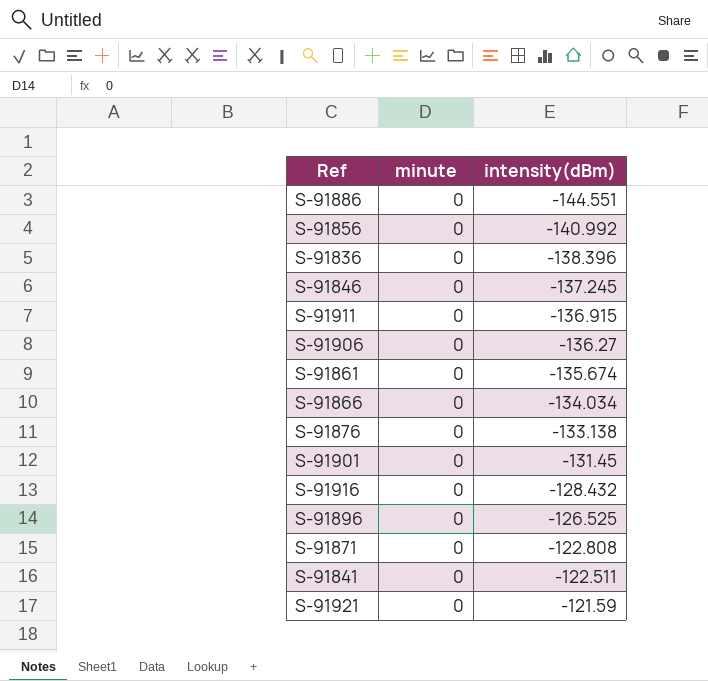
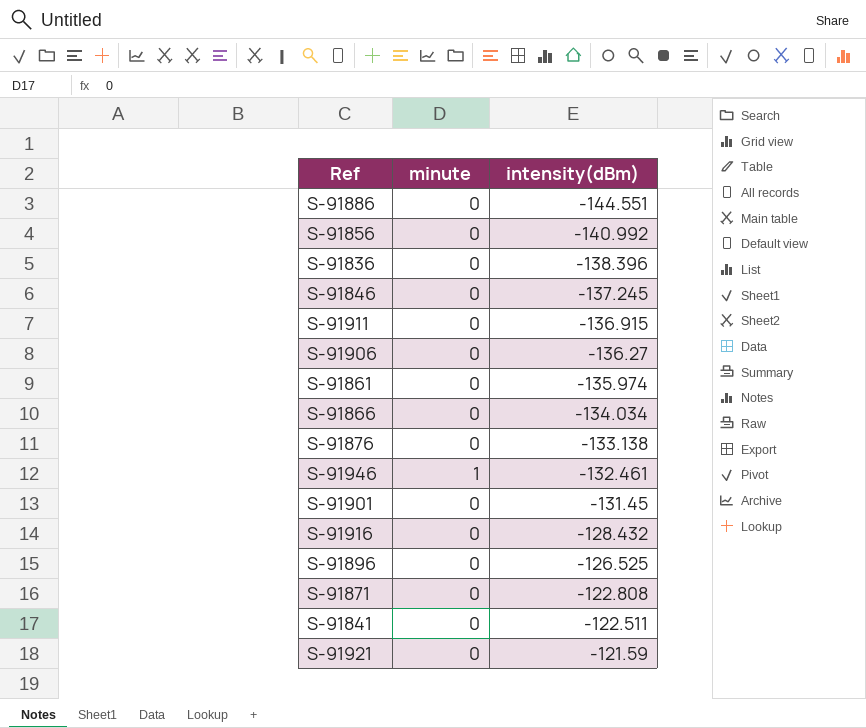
S-91861 | intensity(dBm): -135.674 -> -135.974
row S-91946: none -> 1 | -132.461

